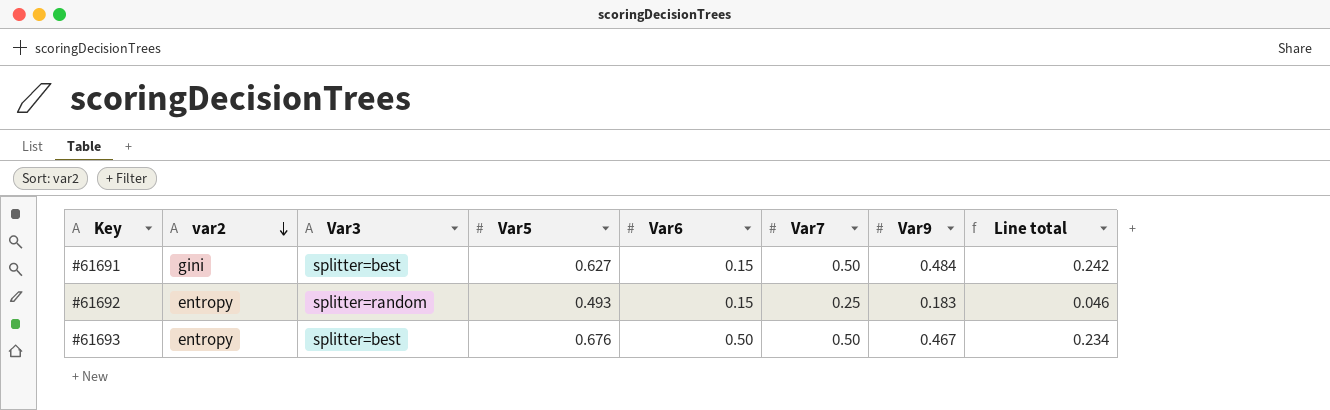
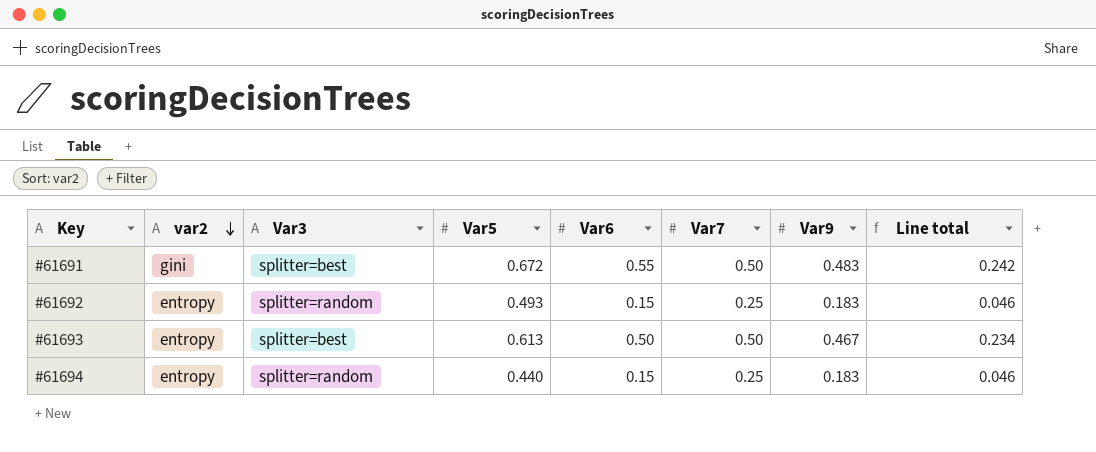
#61691 | Var5: 0.627 -> 0.672
#61691 | Var6: 0.15 -> 0.55
#61691 | Var9: 0.484 -> 0.483
#61693 | Var5: 0.676 -> 0.613
row #61694: none -> entropy | splitter=random | 0.440 | 0.15 | 0.25 | 0.183 | 0.046

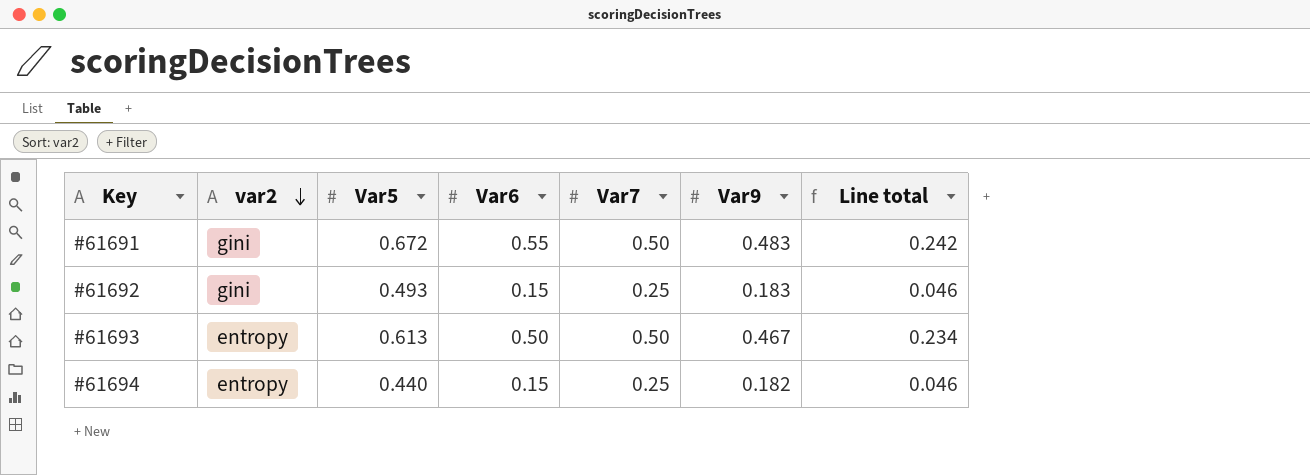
column Var3 | position: 3 -> none
#61692 | var2: entropy -> gini
#61694 | Var9: 0.183 -> 0.182

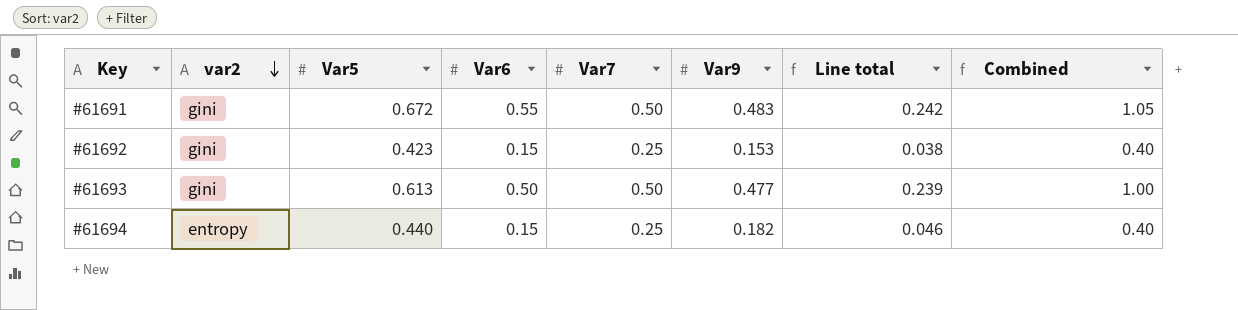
column Combined | formula: none -> [Var6] + [Var7]
#61692 | Var5: 0.493 -> 0.423
#61692 | Var9: 0.183 -> 0.153
#61692 | Line total: 0.046 -> 0.038
#61693 | var2: entropy -> gini
#61693 | Var9: 0.467 -> 0.477
#61693 | Line total: 0.234 -> 0.239

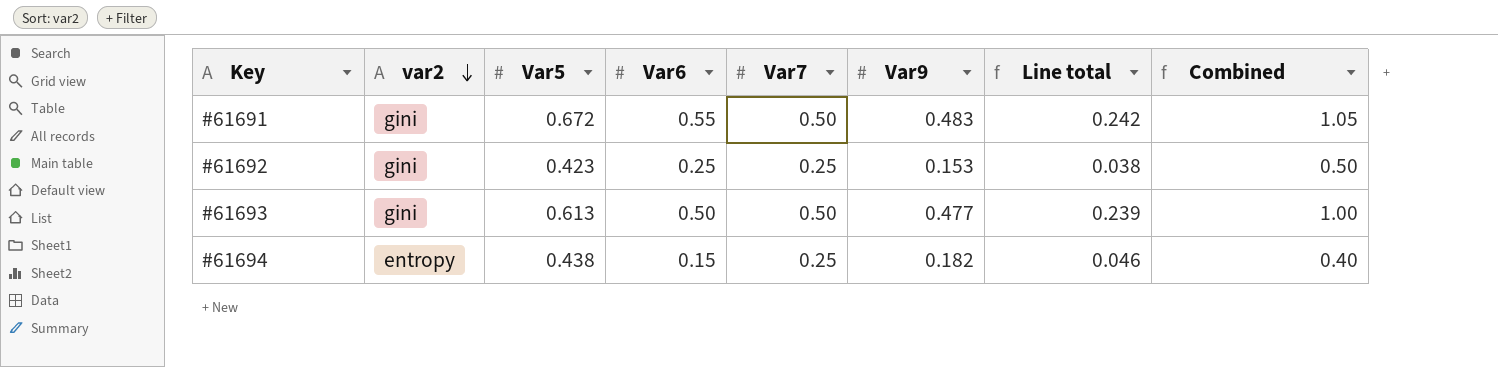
#61692 | Var6: 0.15 -> 0.25
#61692 | Combined: 0.40 -> 0.50
#61694 | Var5: 0.440 -> 0.438

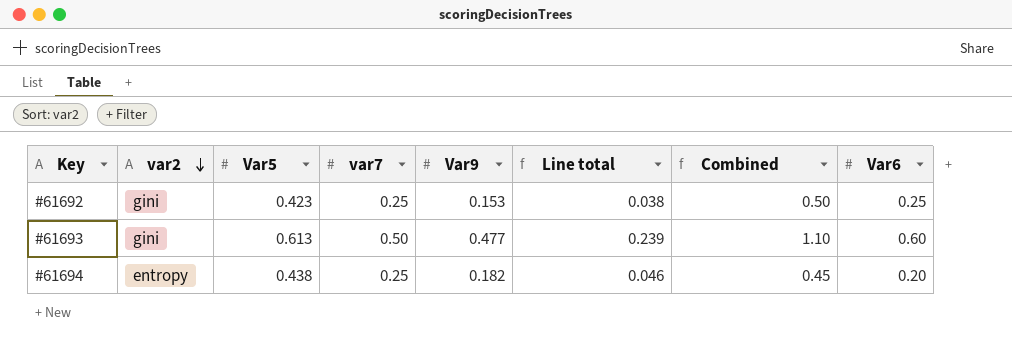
column name: Var7 -> var7
column Var6 | position: 4 -> 8
row #61691: gini | 0.672 | 0.55 | 0.50 | 0.483 | 0.242 | 1.05 -> none
#61693 | Combined: 1.00 -> 1.10
#61693 | Var6: 0.50 -> 0.60
#61694 | Combined: 0.40 -> 0.45
#61694 | Var6: 0.15 -> 0.20

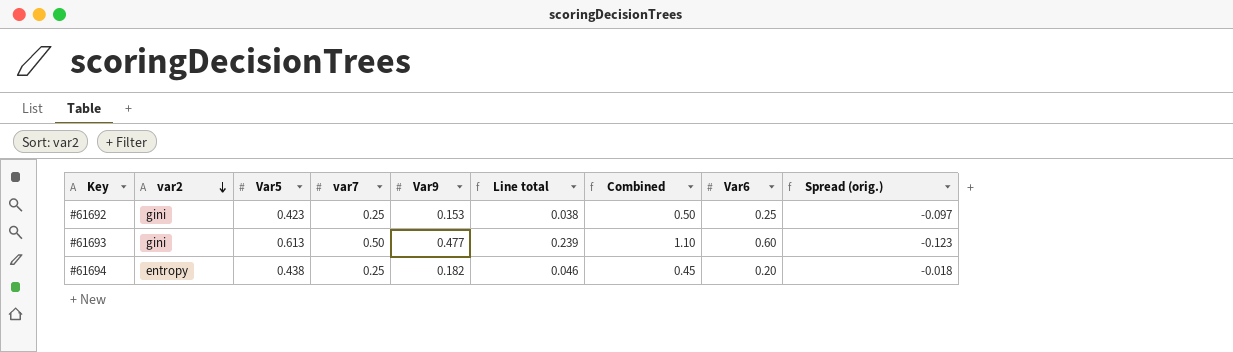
column Spread (orig.) | formula: none -> [Var9] - [Var6]

